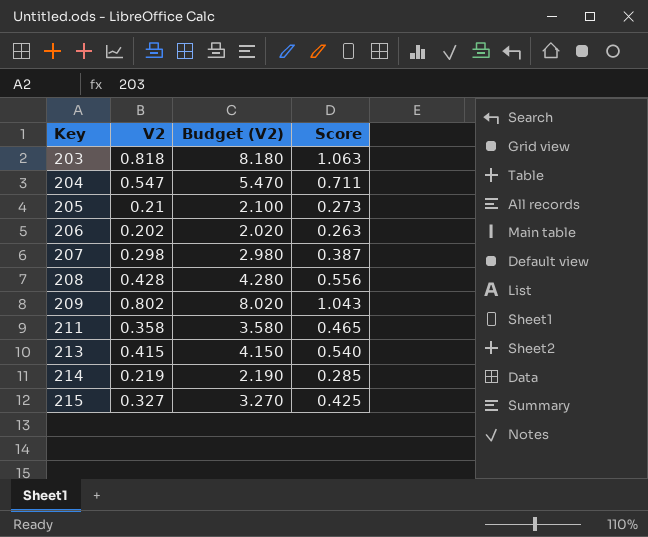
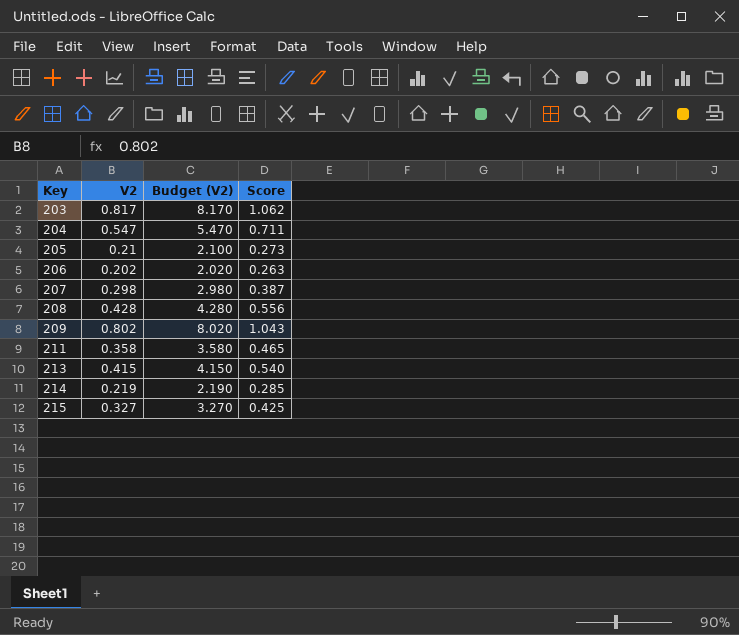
203 | V2: 0.818 -> 0.817
203 | Budget (V2): 8.180 -> 8.170
203 | Score: 1.063 -> 1.062

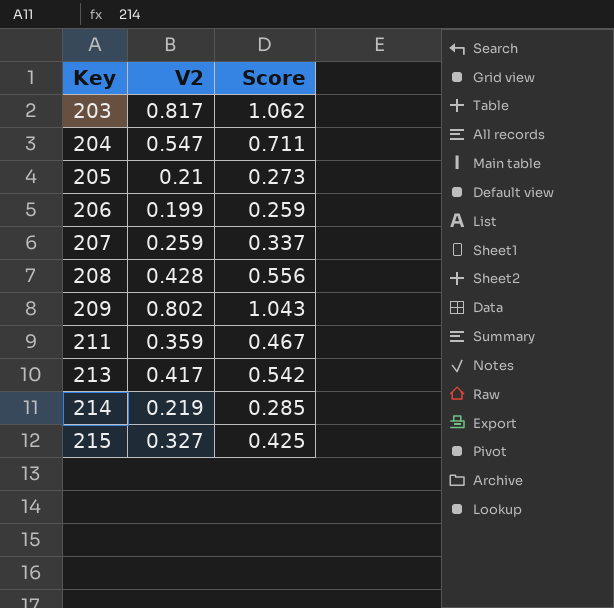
column Budget (V2) | formula: [V2] * 10 -> none
206 | V2: 0.202 -> 0.199
206 | Score: 0.263 -> 0.259
207 | V2: 0.298 -> 0.259
207 | Score: 0.387 -> 0.337
211 | V2: 0.358 -> 0.359
211 | Score: 0.465 -> 0.467
213 | V2: 0.415 -> 0.417
213 | Score: 0.540 -> 0.542

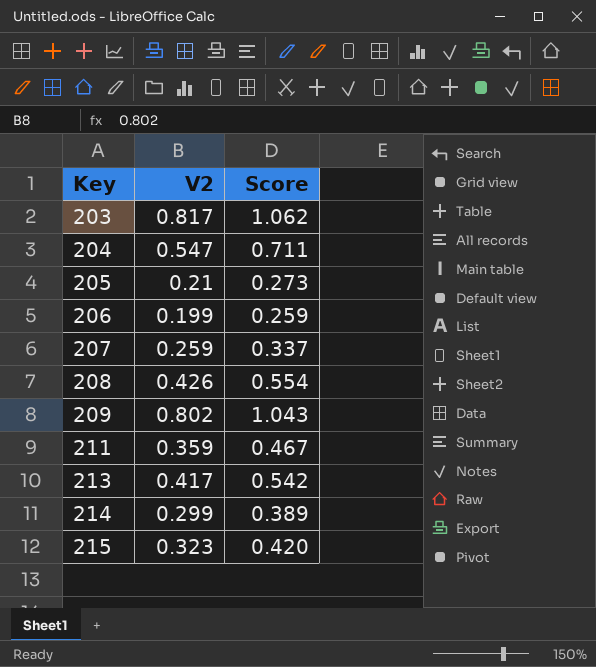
208 | V2: 0.428 -> 0.426
208 | Score: 0.556 -> 0.554
214 | V2: 0.219 -> 0.299
214 | Score: 0.285 -> 0.389
215 | V2: 0.327 -> 0.323
215 | Score: 0.425 -> 0.420

